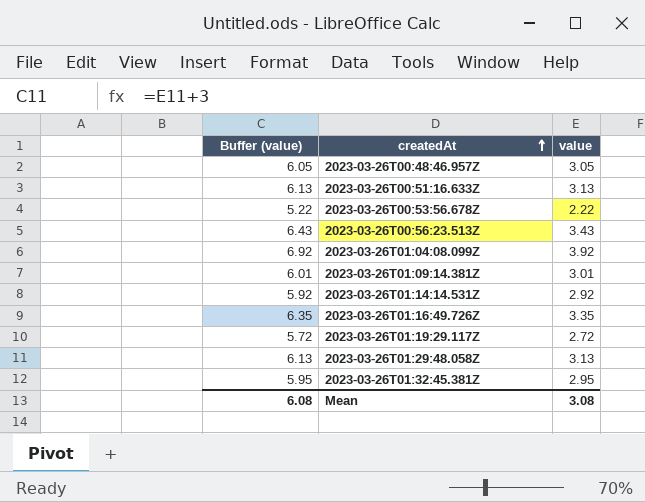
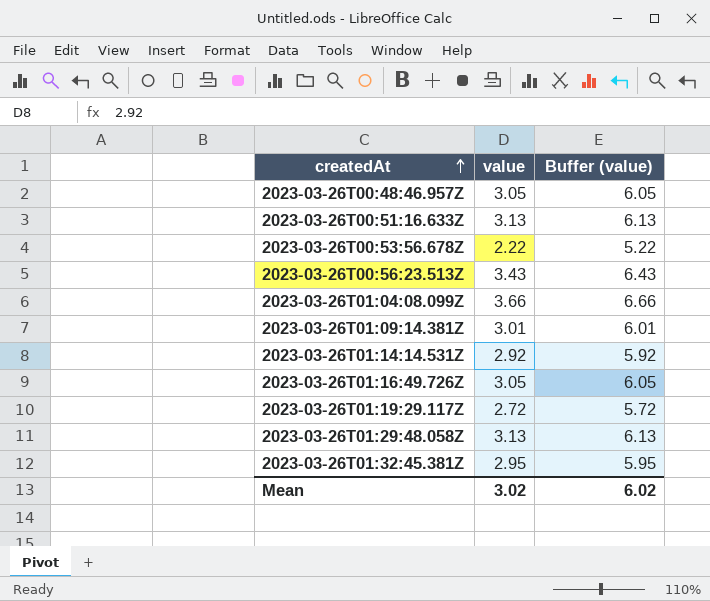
column Buffer (value) | position: 1 -> 3
2023-03-26T01:04:08.099Z | value: 3.92 -> 3.66
2023-03-26T01:04:08.099Z | Buffer (value): 6.92 -> 6.66
2023-03-26T01:16:49.726Z | value: 3.35 -> 3.05
2023-03-26T01:16:49.726Z | Buffer (value): 6.35 -> 6.05
Mean | value: 3.08 -> 3.02
Mean | Buffer (value): 6.08 -> 6.02

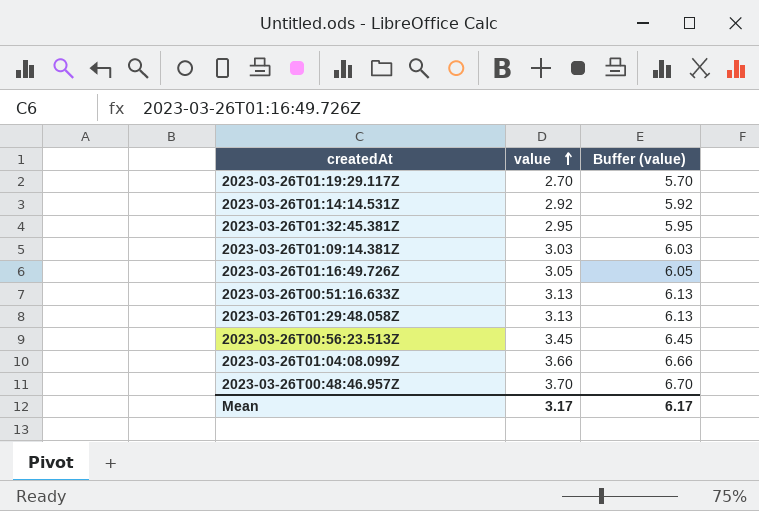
row order: createdAt ascending -> value ascending
row 2023-03-26T00:53:56.678Z: 2.22 | 5.22 -> none
2023-03-26T01:19:29.117Z | value: 2.72 -> 2.70
2023-03-26T01:19:29.117Z | Buffer (value): 5.72 -> 5.70
2023-03-26T01:09:14.381Z | value: 3.01 -> 3.03
2023-03-26T01:09:14.381Z | Buffer (value): 6.01 -> 6.03
2023-03-26T00:56:23.513Z | value: 3.43 -> 3.45
2023-03-26T00:56:23.513Z | Buffer (value): 6.43 -> 6.45
2023-03-26T00:48:46.957Z | value: 3.05 -> 3.70
2023-03-26T00:48:46.957Z | Buffer (value): 6.05 -> 6.70
Mean | value: 3.02 -> 3.17
Mean | Buffer (value): 6.02 -> 6.17

